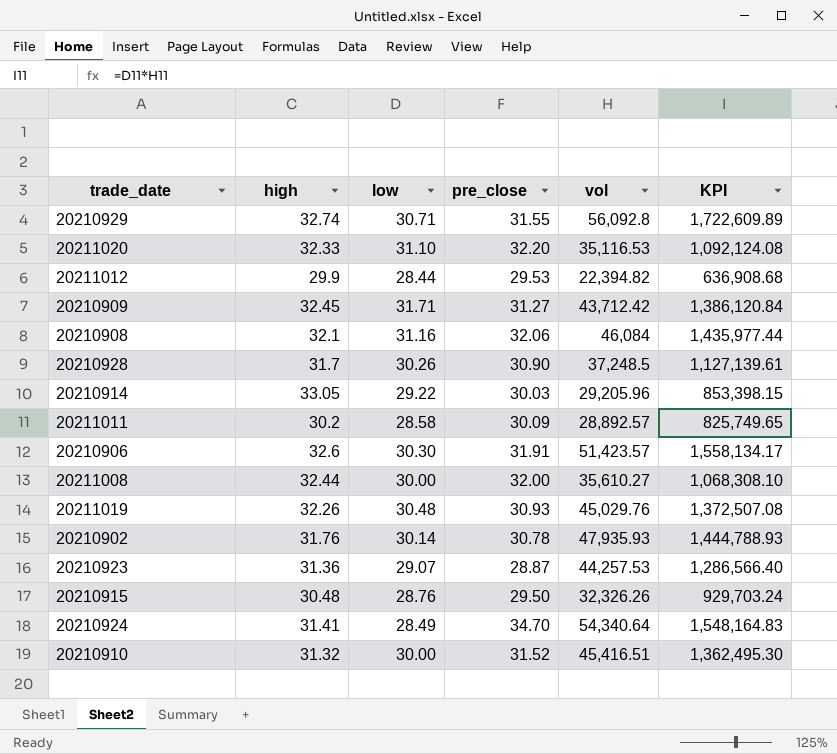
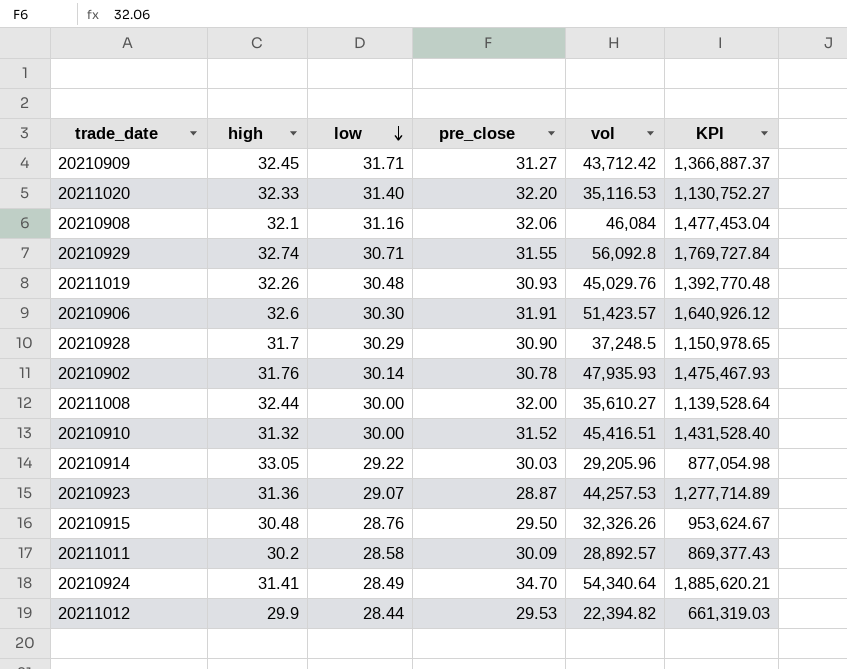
row order: none -> low descending
column KPI | formula: [low] * [vol] -> [pre_close] * [vol]
20211020 | low: 31.10 -> 31.40
20210928 | low: 30.26 -> 30.29

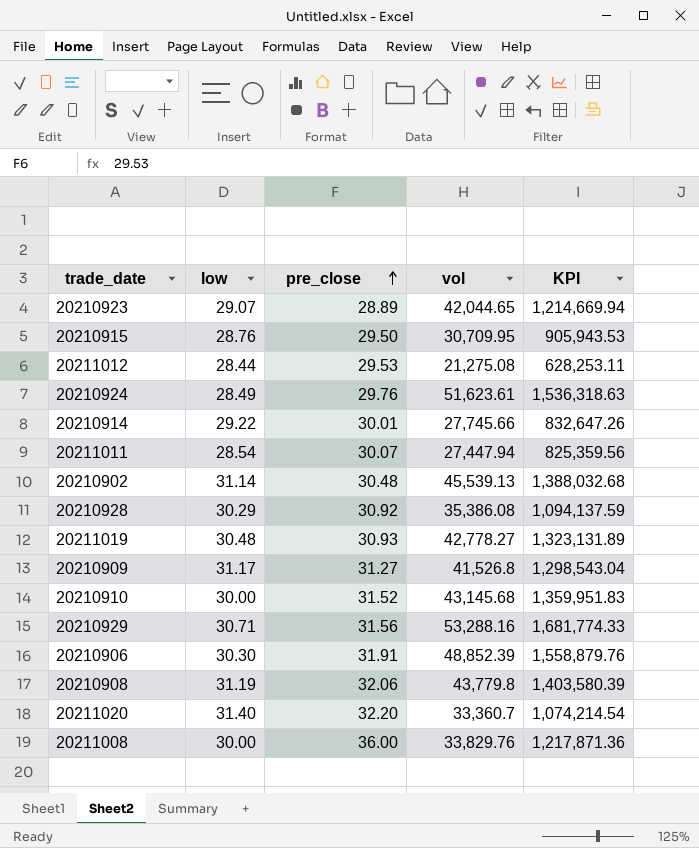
row order: low descending -> pre_close ascending
column high | position: 2 -> none
20210923 | pre_close: 28.87 -> 28.89
20210923 | vol: 44,257.53 -> 42,044.65
20210923 | KPI: 1,277,714.89 -> 1,214,669.94
20210915 | vol: 32,326.26 -> 30,709.95
20210915 | KPI: 953,624.67 -> 905,943.53
20211012 | vol: 22,394.82 -> 21,275.08
20211012 | KPI: 661,319.03 -> 628,253.11
20210924 | pre_close: 34.70 -> 29.76
20210924 | vol: 54,340.64 -> 51,623.61
20210924 | KPI: 1,885,620.21 -> 1,536,318.63
20210914 | pre_close: 30.03 -> 30.01
20210914 | vol: 29,205.96 -> 27,745.66
20210914 | KPI: 877,054.98 -> 832,647.26
20211011 | low: 28.58 -> 28.54
20211011 | pre_close: 30.09 -> 30.07
20211011 | vol: 28,892.57 -> 27,447.94
20211011 | KPI: 869,377.43 -> 825,359.56
20210902 | low: 30.14 -> 31.14
20210902 | pre_close: 30.78 -> 30.48
20210902 | vol: 47,935.93 -> 45,539.13
20210902 | KPI: 1,475,467.93 -> 1,388,032.68
20210928 | pre_close: 30.90 -> 30.92
20210928 | vol: 37,248.5 -> 35,386.08
20210928 | KPI: 1,150,978.65 -> 1,094,137.59
20211019 | vol: 45,029.76 -> 42,778.27
20211019 | KPI: 1,392,770.48 -> 1,323,131.89
20210909 | low: 31.71 -> 31.17
20210909 | vol: 43,712.42 -> 41,526.8
20210909 | KPI: 1,366,887.37 -> 1,298,543.04
20210910 | vol: 45,416.51 -> 43,145.68
20210910 | KPI: 1,431,528.40 -> 1,359,951.83
20210929 | pre_close: 31.55 -> 31.56
20210929 | vol: 56,092.8 -> 53,288.16
20210929 | KPI: 1,769,727.84 -> 1,681,774.33
20210906 | vol: 51,423.57 -> 48,852.39
20210906 | KPI: 1,640,926.12 -> 1,558,879.76
20210908 | low: 31.16 -> 31.19
20210908 | vol: 46,084 -> 43,779.8
20210908 | KPI: 1,477,453.04 -> 1,403,580.39
20211020 | vol: 35,116.53 -> 33,360.7
20211020 | KPI: 1,130,752.27 -> 1,074,214.54
20211008 | pre_close: 32.00 -> 36.00
20211008 | vol: 35,610.27 -> 33,829.76
20211008 | KPI: 1,139,528.64 -> 1,217,871.36

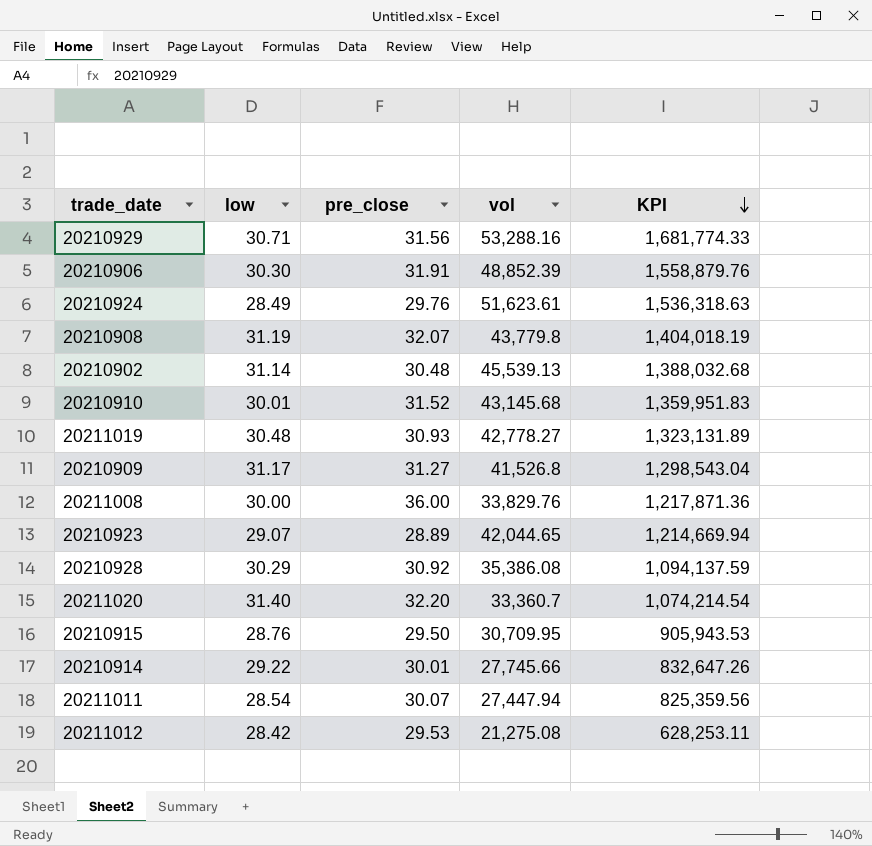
row order: pre_close ascending -> KPI descending
20210908 | pre_close: 32.06 -> 32.07
20210908 | KPI: 1,403,580.39 -> 1,404,018.19
20210910 | low: 30.00 -> 30.01
20211012 | low: 28.44 -> 28.42

